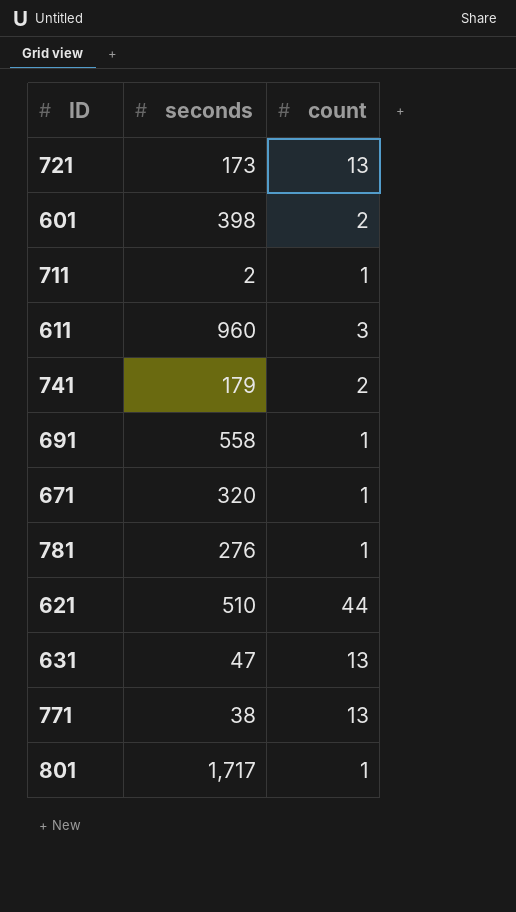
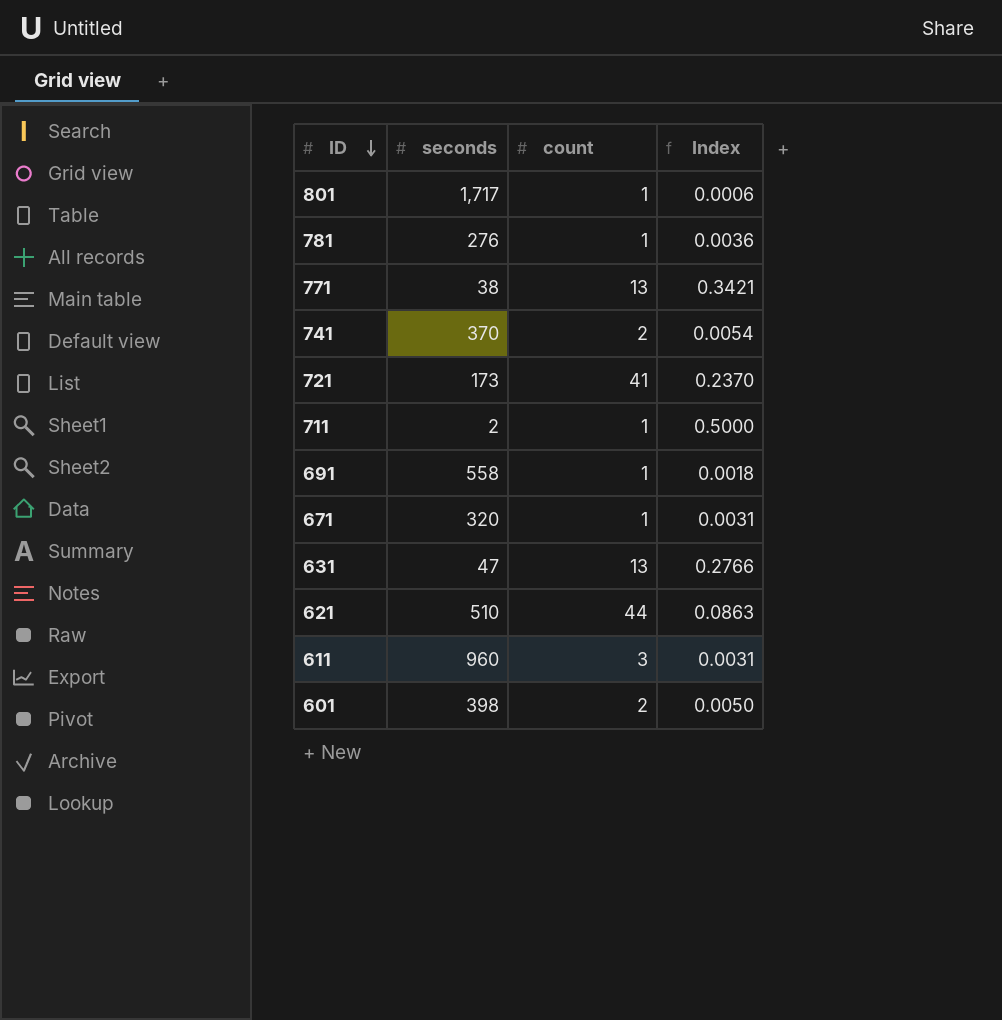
row order: none -> ID descending
column Index | formula: none -> [count] / [seconds]
741 | seconds: 179 -> 370
721 | count: 13 -> 41

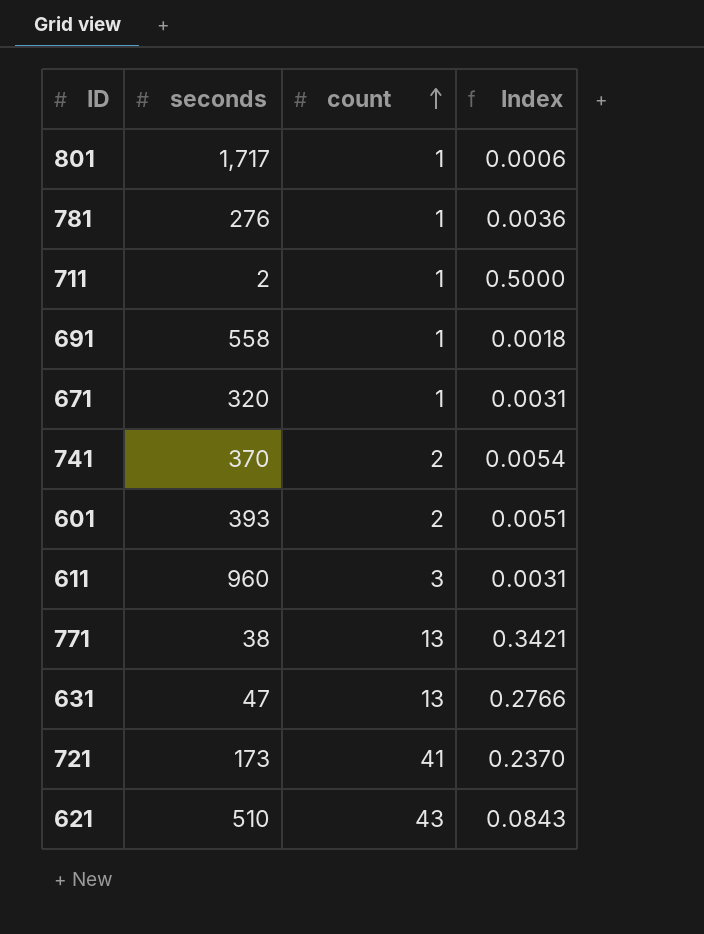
row order: ID descending -> count ascending
601 | seconds: 398 -> 393
601 | Index: 0.0050 -> 0.0051
621 | count: 44 -> 43
621 | Index: 0.0863 -> 0.0843

